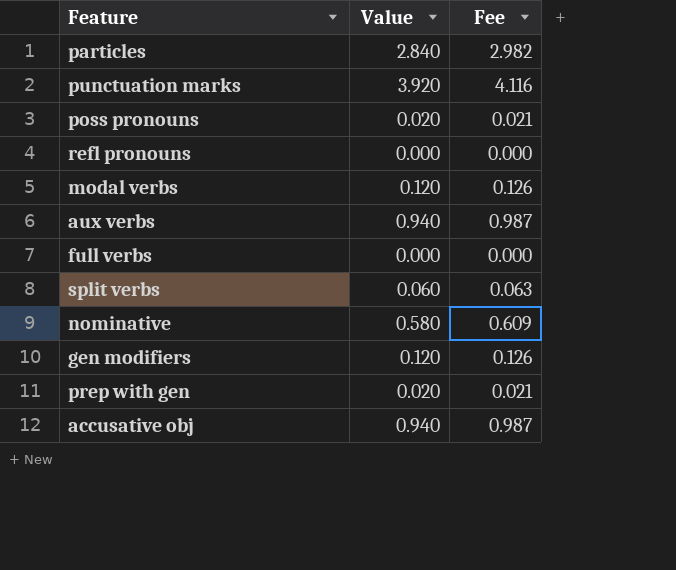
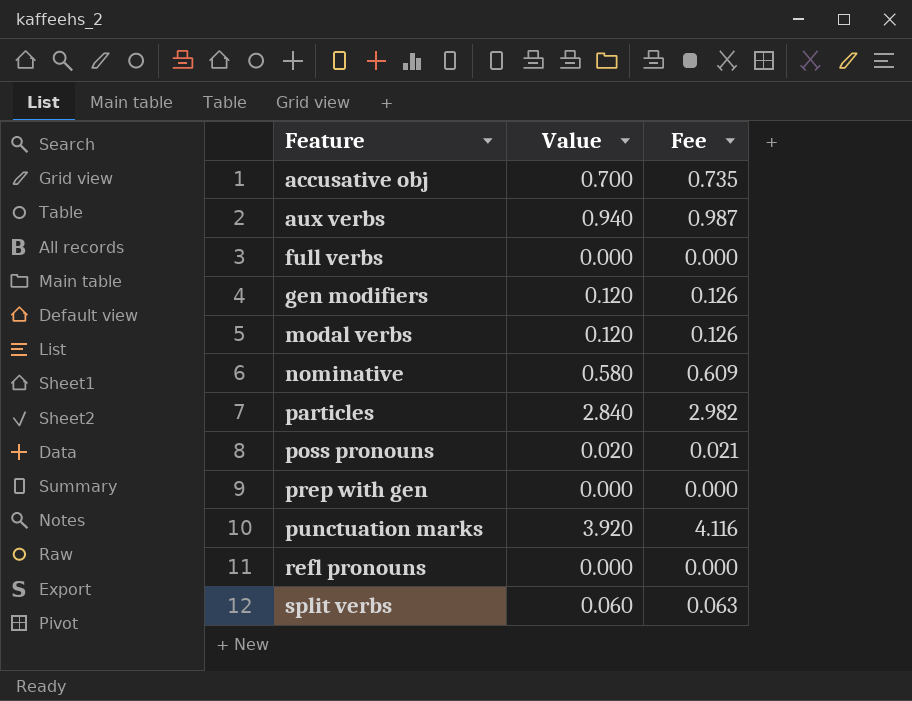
row order: none -> Feature ascending
accusative obj | Value: 0.940 -> 0.700
accusative obj | Fee: 0.987 -> 0.735
prep with gen | Value: 0.020 -> 0.000
prep with gen | Fee: 0.021 -> 0.000

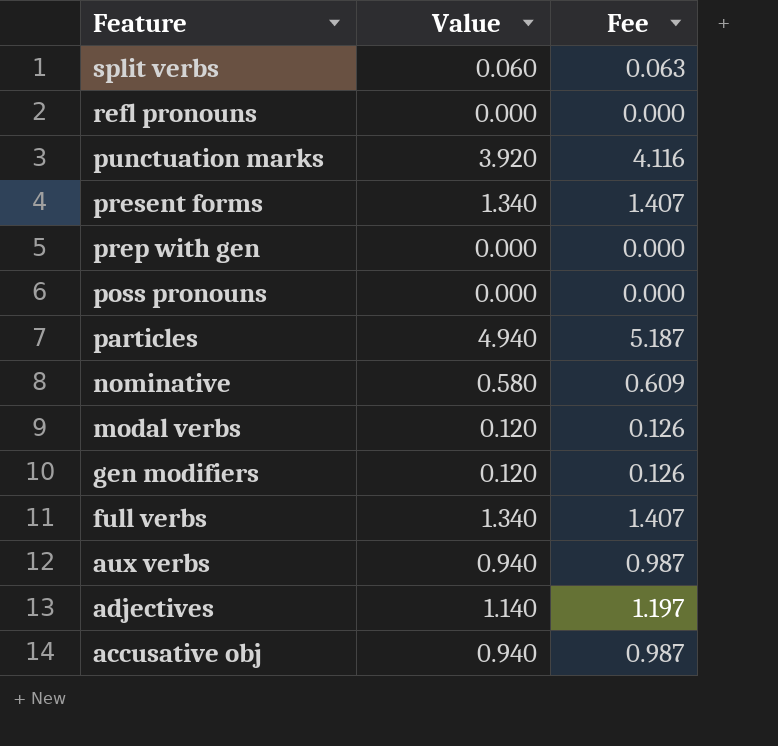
row order: Feature ascending -> Feature descending
row present forms: none -> 1.340 | 1.407
poss pronouns | Value: 0.020 -> 0.000
poss pronouns | Fee: 0.021 -> 0.000
particles | Value: 2.840 -> 4.940
particles | Fee: 2.982 -> 5.187
full verbs | Value: 0.000 -> 1.340
full verbs | Fee: 0.000 -> 1.407
row adjectives: none -> 1.140 | 1.197
accusative obj | Value: 0.700 -> 0.940
accusative obj | Fee: 0.735 -> 0.987

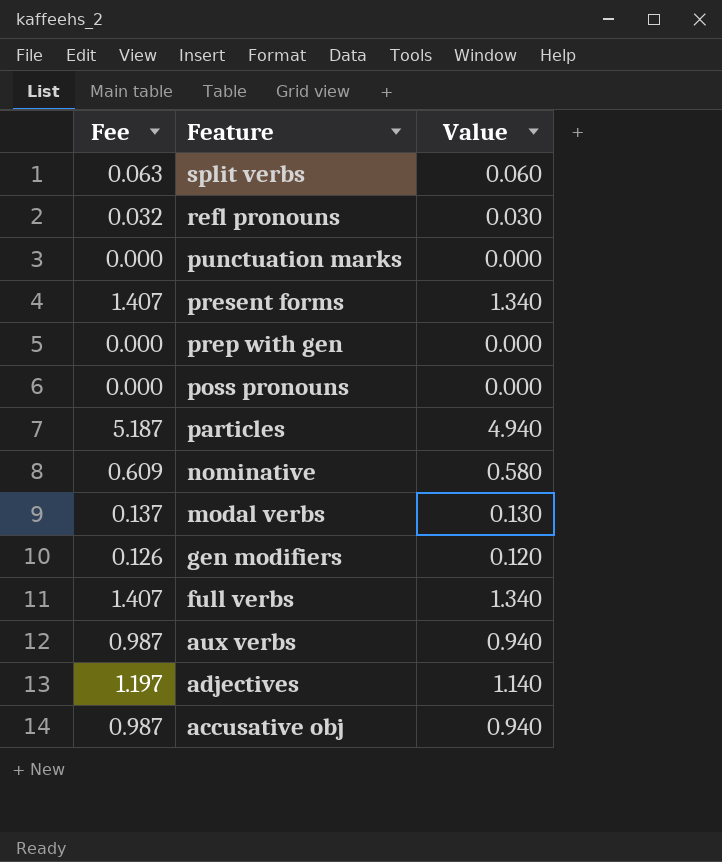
column Fee | position: 3 -> 1
refl pronouns | Fee: 0.000 -> 0.032
refl pronouns | Value: 0.000 -> 0.030
punctuation marks | Fee: 4.116 -> 0.000
punctuation marks | Value: 3.920 -> 0.000
modal verbs | Fee: 0.126 -> 0.137
modal verbs | Value: 0.120 -> 0.130

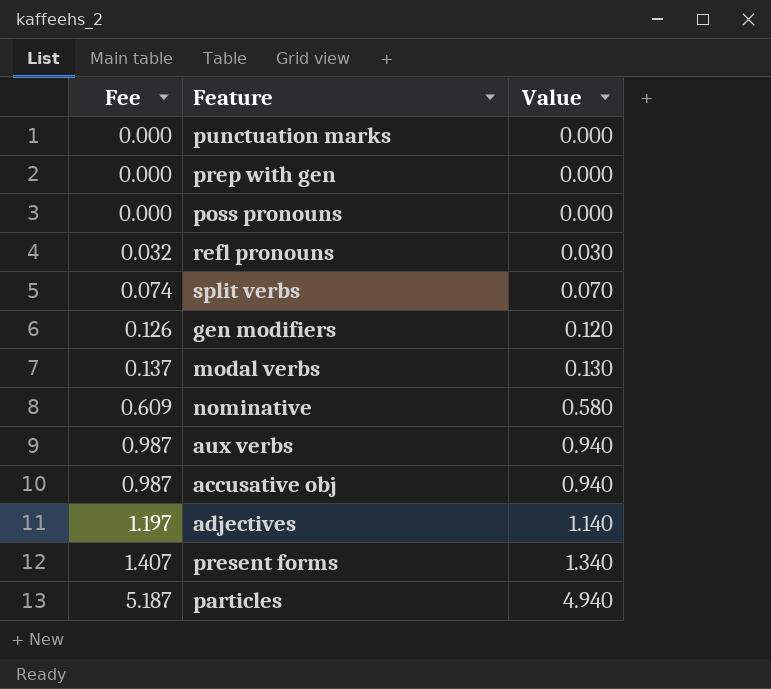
row order: Feature descending -> Fee ascending
row full verbs: 1.407 | 1.340 -> none
split verbs | Fee: 0.063 -> 0.074
split verbs | Value: 0.060 -> 0.070

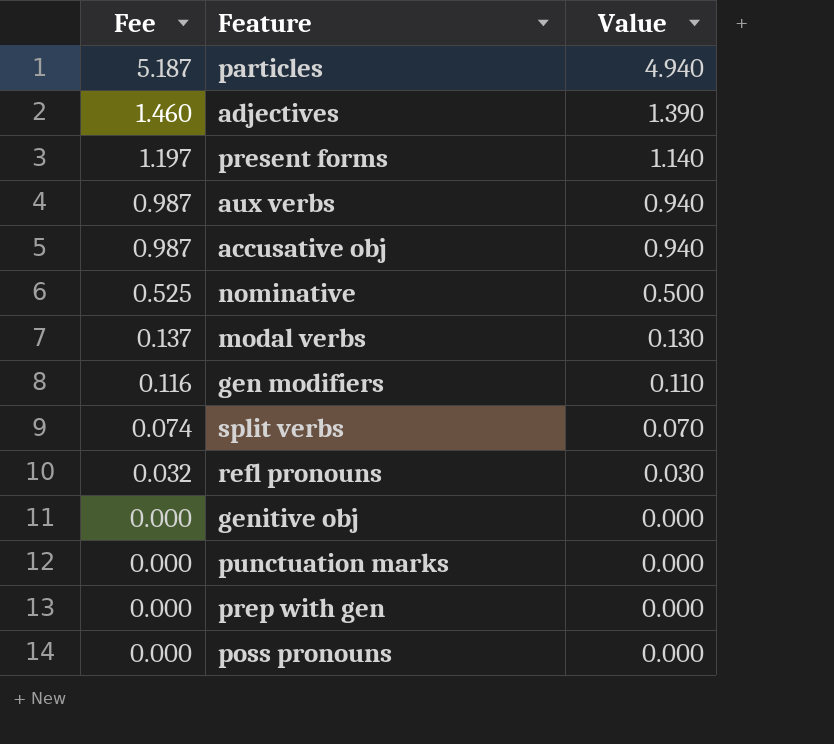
row order: Fee ascending -> Fee descending
adjectives | Fee: 1.197 -> 1.460
adjectives | Value: 1.140 -> 1.390
present forms | Fee: 1.407 -> 1.197
present forms | Value: 1.340 -> 1.140
nominative | Fee: 0.609 -> 0.525
nominative | Value: 0.580 -> 0.500
gen modifiers | Fee: 0.126 -> 0.116
gen modifiers | Value: 0.120 -> 0.110
row genitive obj: none -> 0.000 | 0.000

